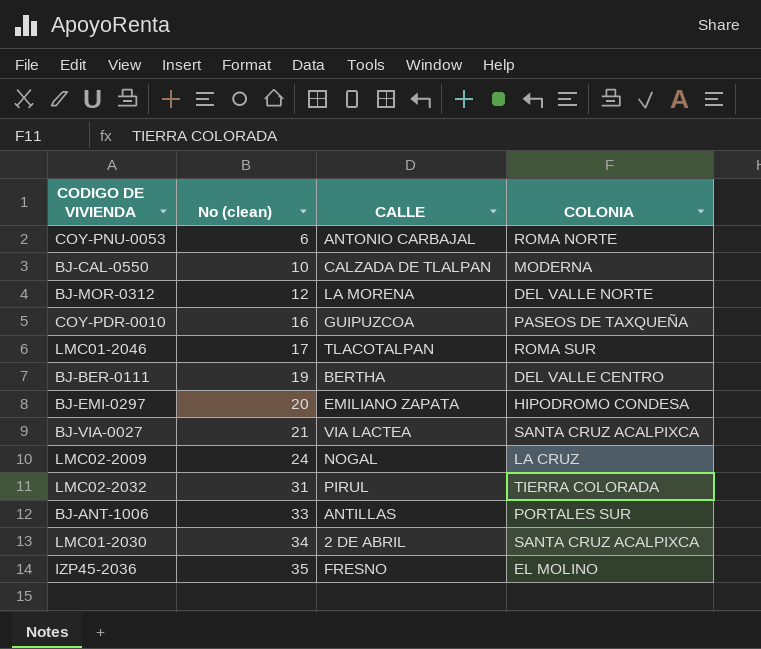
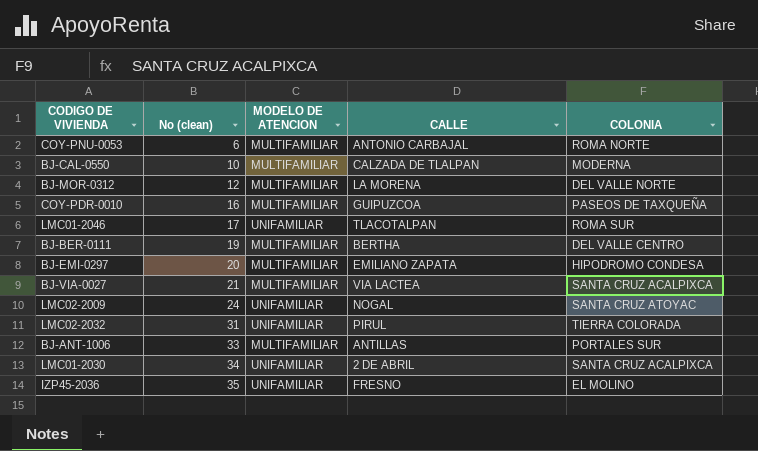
column MODELO DE ATENCION | position: none -> 3
LMC02-2009 | COLONIA: LA CRUZ -> SANTA CRUZ ATOYAC

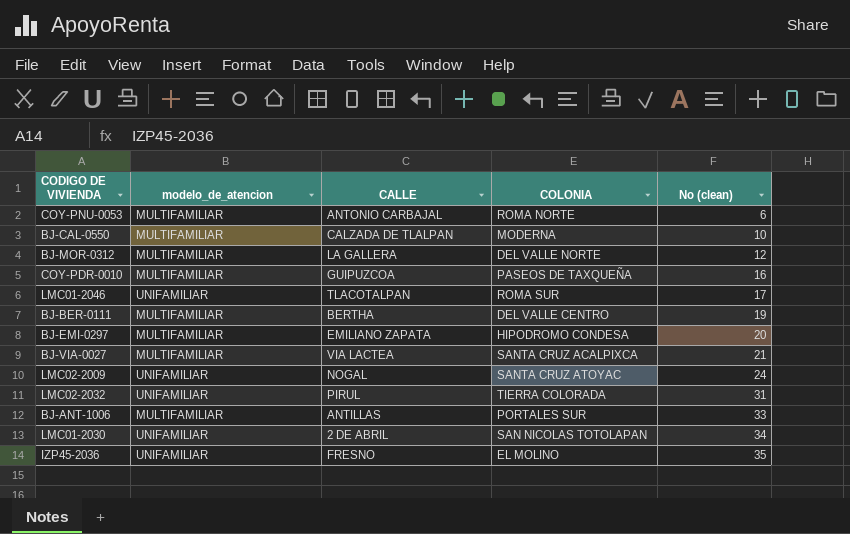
column name: MODELO DE ATENCION -> modelo_de_atencion
column No (clean) | position: 2 -> 5
BJ-MOR-0312 | CALLE: LA MORENA -> LA GALLERA
LMC01-2030 | COLONIA: SANTA CRUZ ACALPIXCA -> SAN NICOLAS TOTOLAPAN

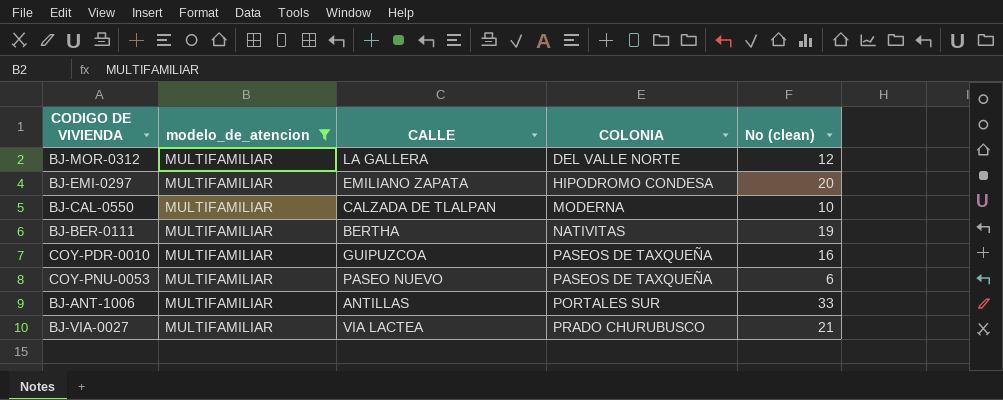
filter: none -> modelo_de_atencion = MULTIFAMILIAR
row order: No (clean) ascending -> COLONIA ascending
BJ-BER-0111 | COLONIA: DEL VALLE CENTRO -> NATIVITAS
COY-PNU-0053 | CALLE: ANTONIO CARBAJAL -> PASEO NUEVO
COY-PNU-0053 | COLONIA: ROMA NORTE -> PASEOS DE TAXQUEÑA
BJ-VIA-0027 | COLONIA: SANTA CRUZ ACALPIXCA -> PRADO CHURUBUSCO

